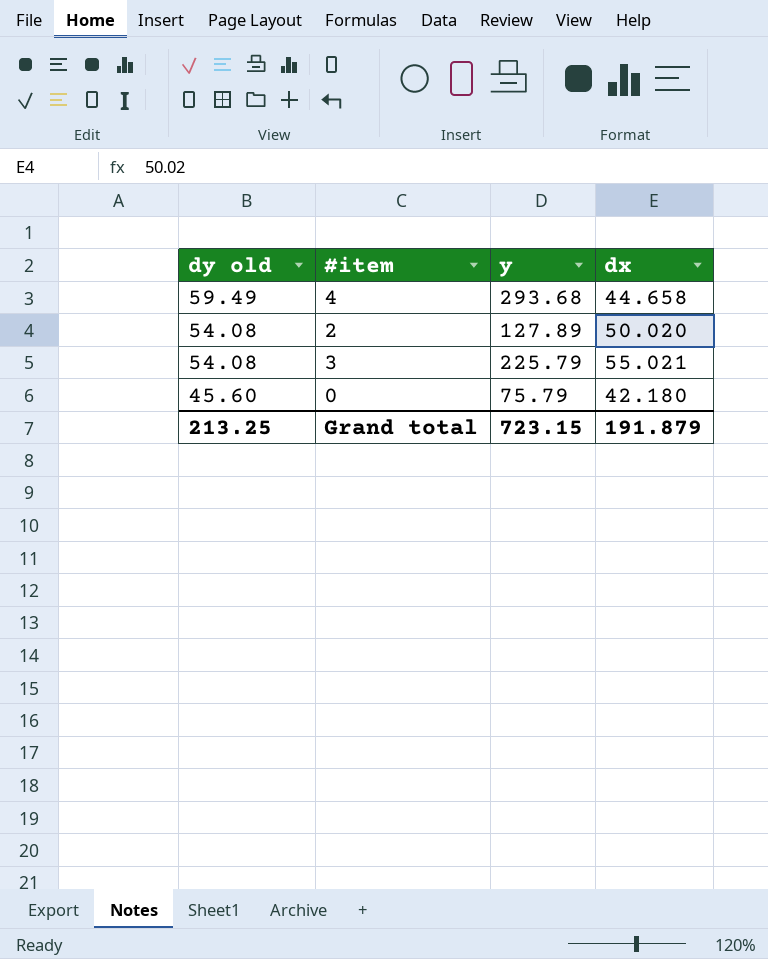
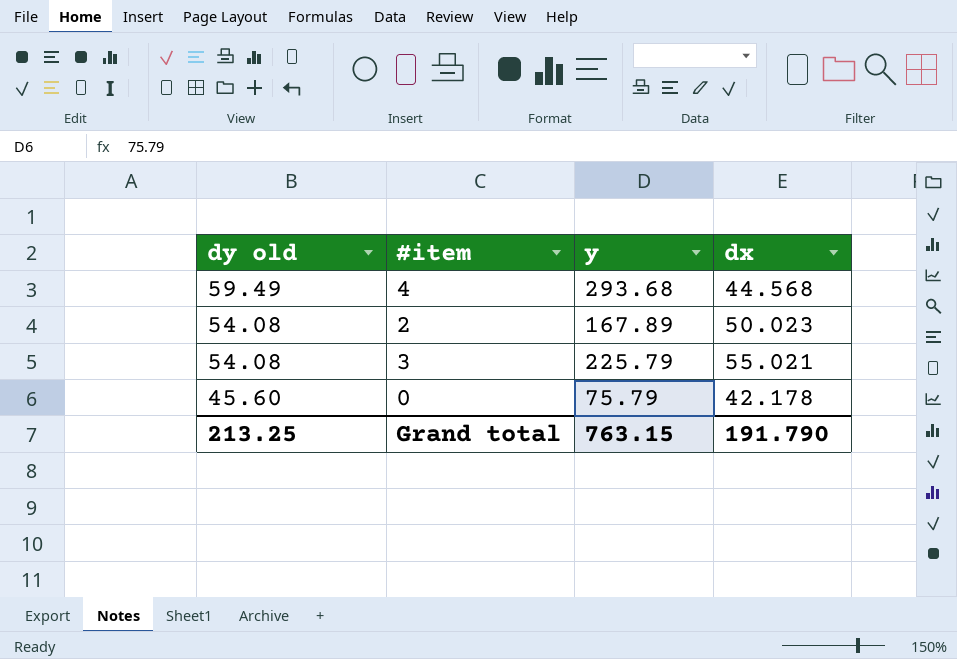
4 | dx: 44.658 -> 44.568
2 | y: 127.89 -> 167.89
2 | dx: 50.020 -> 50.023
0 | dx: 42.180 -> 42.178
Grand total | y: 723.15 -> 763.15
Grand total | dx: 191.879 -> 191.790

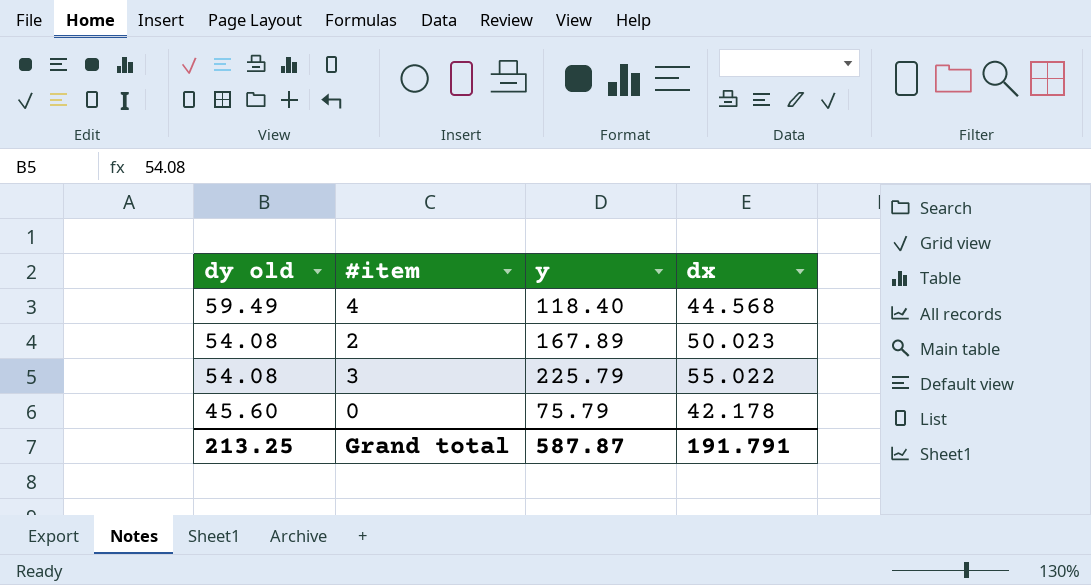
4 | y: 293.68 -> 118.40
3 | dx: 55.021 -> 55.022
Grand total | y: 763.15 -> 587.87
Grand total | dx: 191.790 -> 191.791

